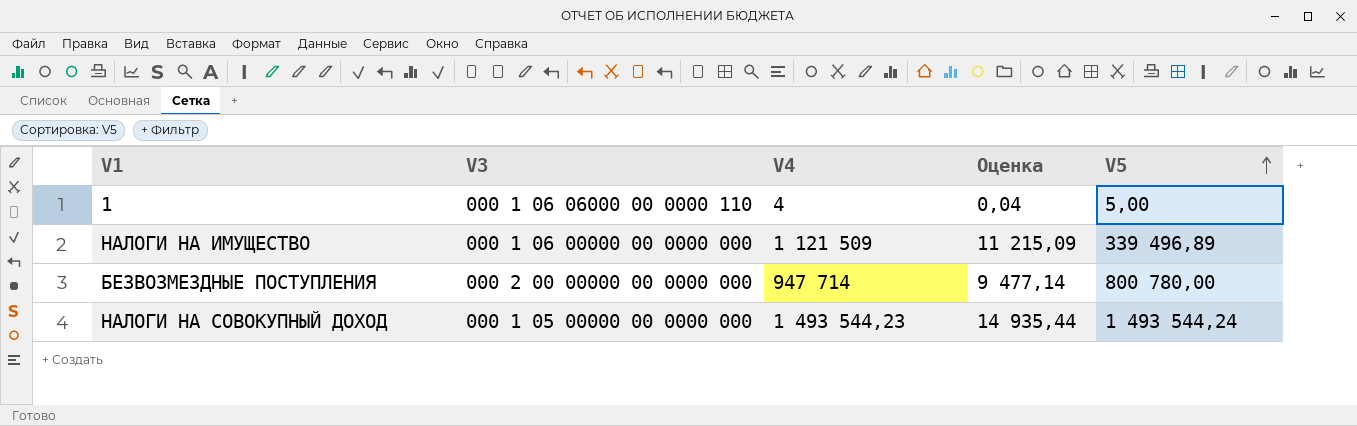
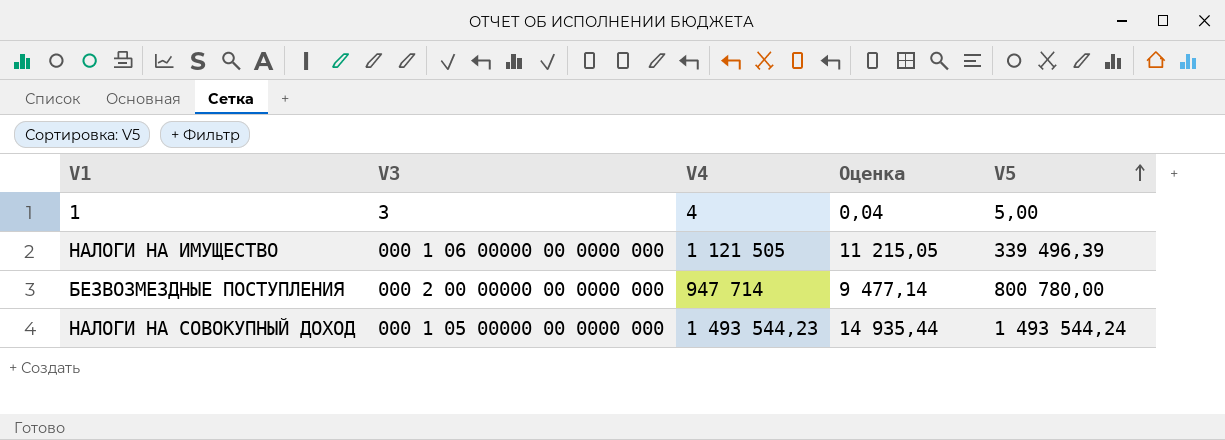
1 | V3: 000 1 06 06000 00 0000 110 -> 3
НАЛОГИ НА ИМУЩЕСТВО | V4: 1 121 509 -> 1 121 505
НАЛОГИ НА ИМУЩЕСТВО | Оценка: 11 215,09 -> 11 215,05
НАЛОГИ НА ИМУЩЕСТВО | V5: 339 496,89 -> 339 496,39

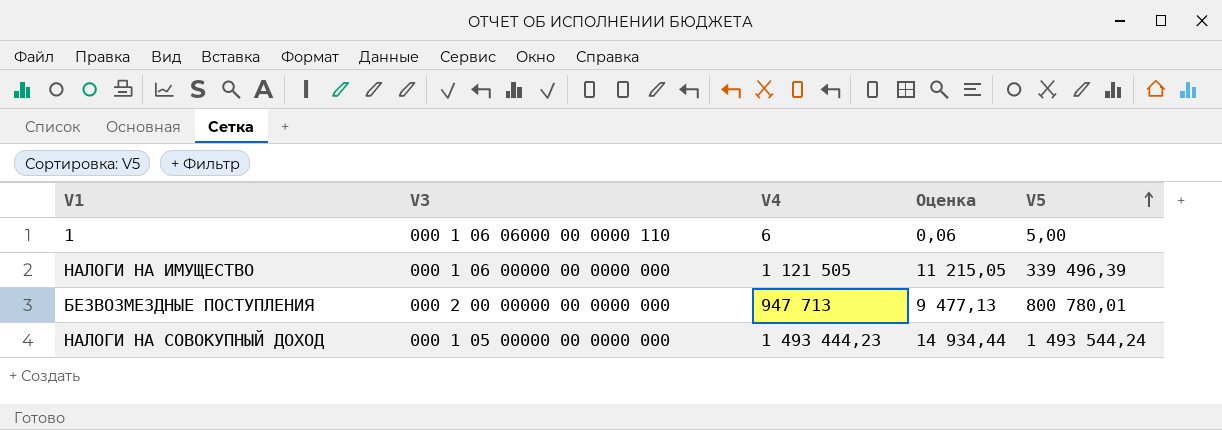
1 | V3: 3 -> 000 1 06 06000 00 0000 110
1 | V4: 4 -> 6
1 | Оценка: 0,04 -> 0,06
БЕЗВОЗМЕЗДНЫЕ ПОСТУПЛЕНИЯ | V4: 947 714 -> 947 713
БЕЗВОЗМЕЗДНЫЕ ПОСТУПЛЕНИЯ | Оценка: 9 477,14 -> 9 477,13
БЕЗВОЗМЕЗДНЫЕ ПОСТУПЛЕНИЯ | V5: 800 780,00 -> 800 780,01
НАЛОГИ НА СОВОКУПНЫЙ ДОХОД | V4: 1 493 544,23 -> 1 493 444,23
НАЛОГИ НА СОВОКУПНЫЙ ДОХОД | Оценка: 14 935,44 -> 14 934,44

